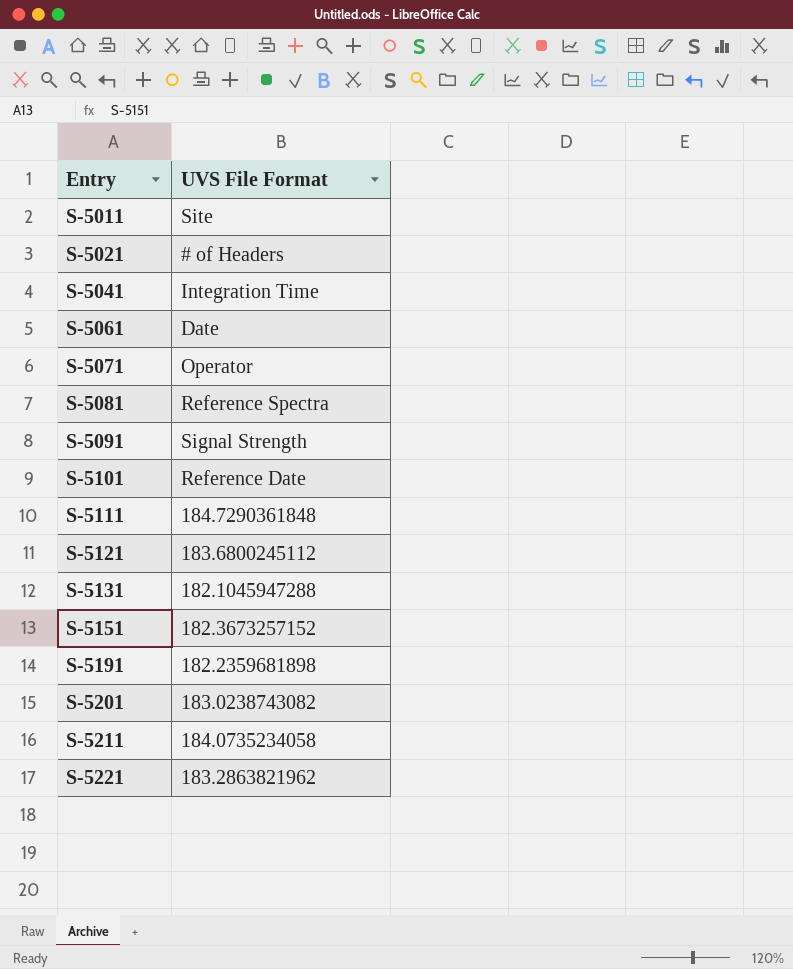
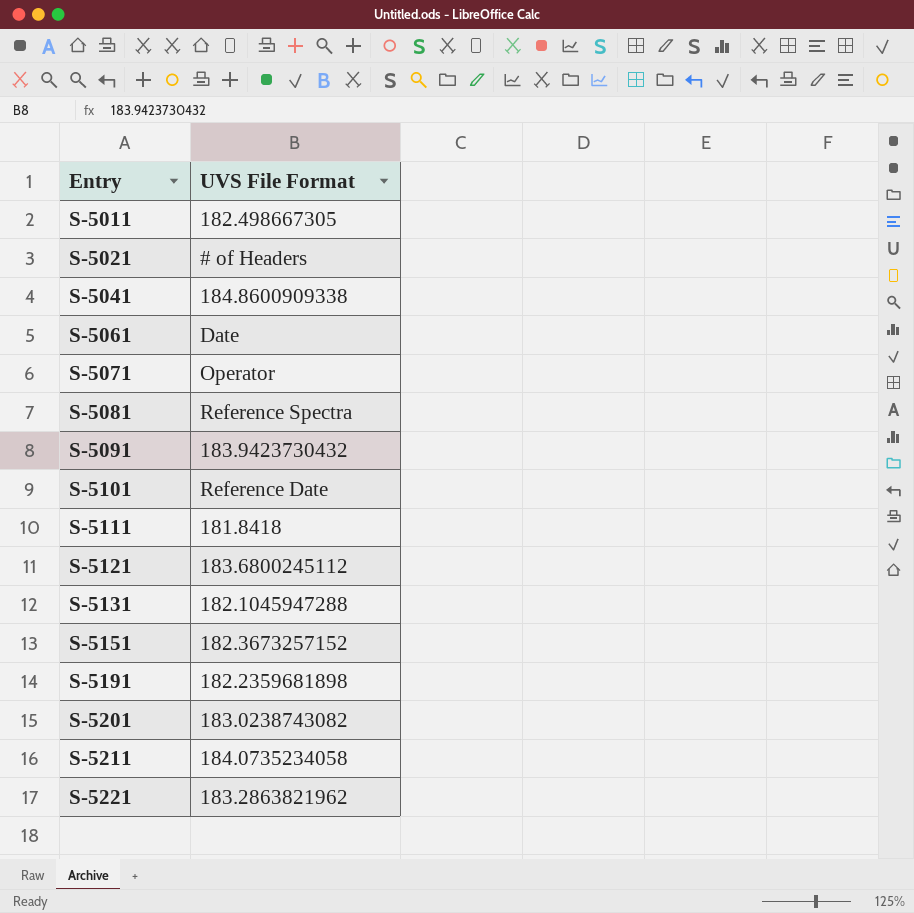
S-5011 | UVS File Format: Site -> 182.498667305
S-5041 | UVS File Format: Integration Time -> 184.8600909338
S-5091 | UVS File Format: Signal Strength -> 183.9423730432
S-5111 | UVS File Format: 184.7290361848 -> 181.8418

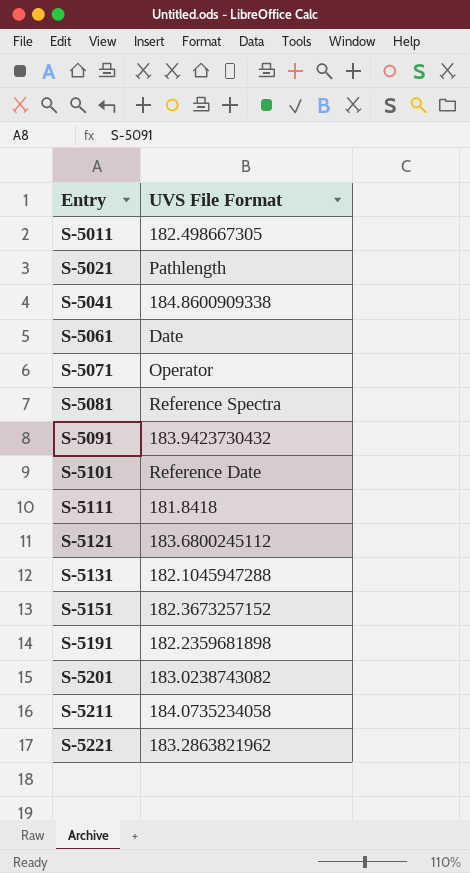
S-5021 | UVS File Format: # of Headers -> Pathlength

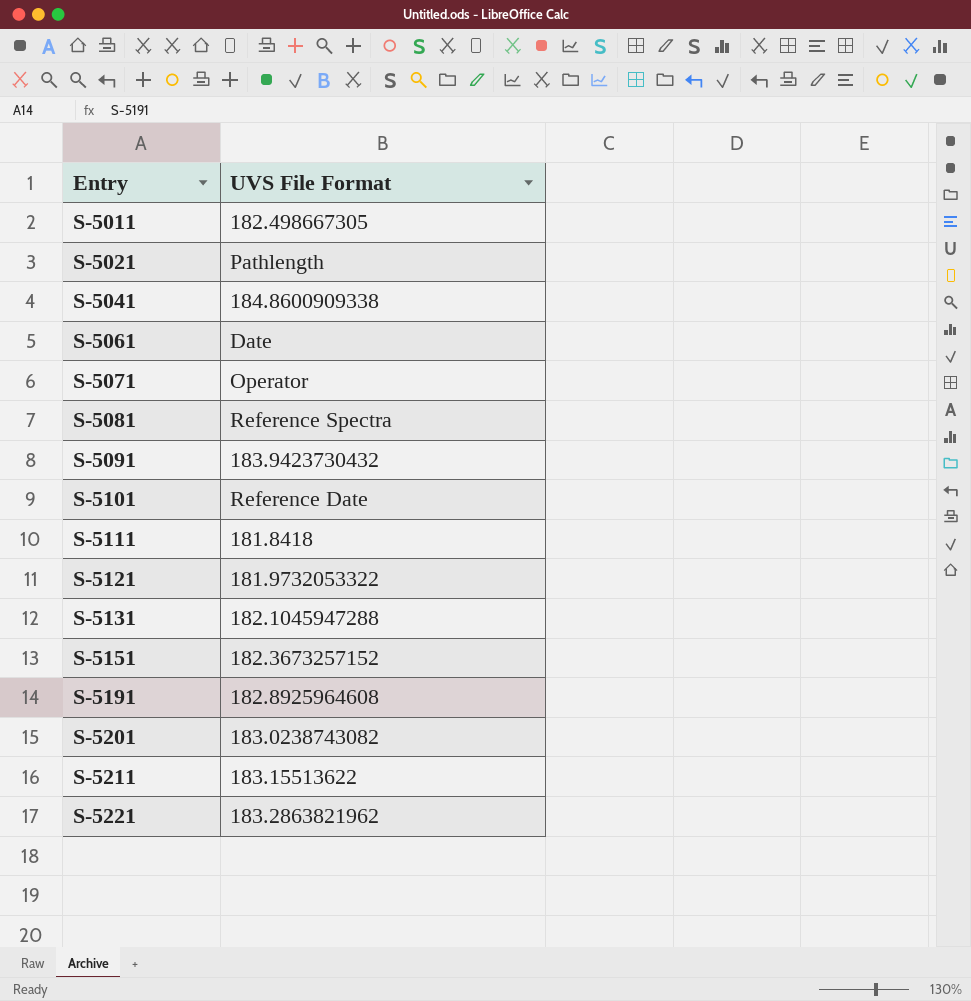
S-5121 | UVS File Format: 183.6800245112 -> 181.9732053322
S-5191 | UVS File Format: 182.2359681898 -> 182.8925964608
S-5211 | UVS File Format: 184.0735234058 -> 183.15513622

